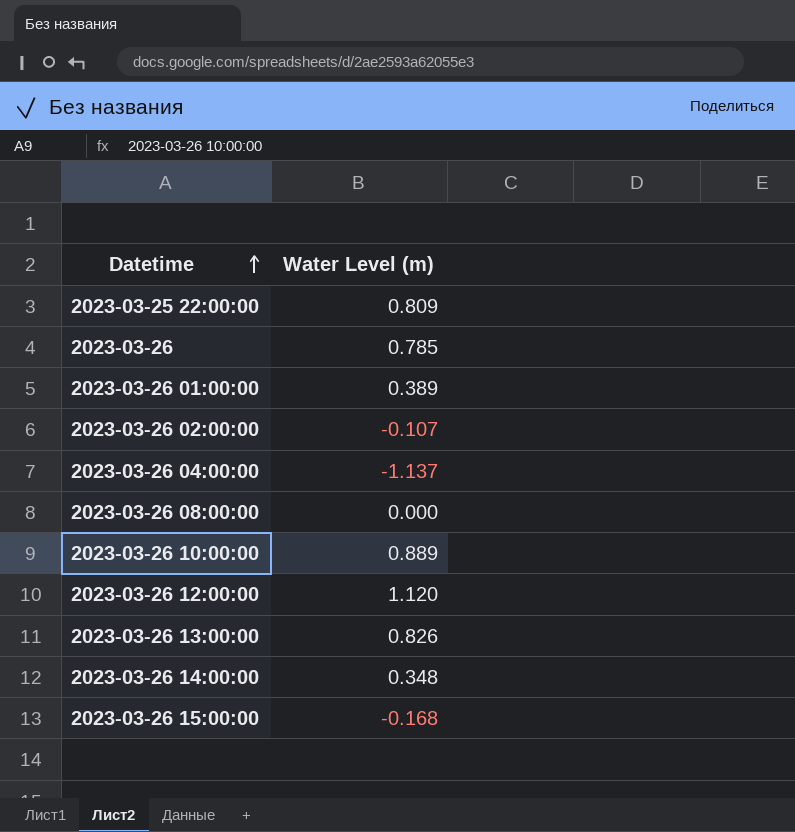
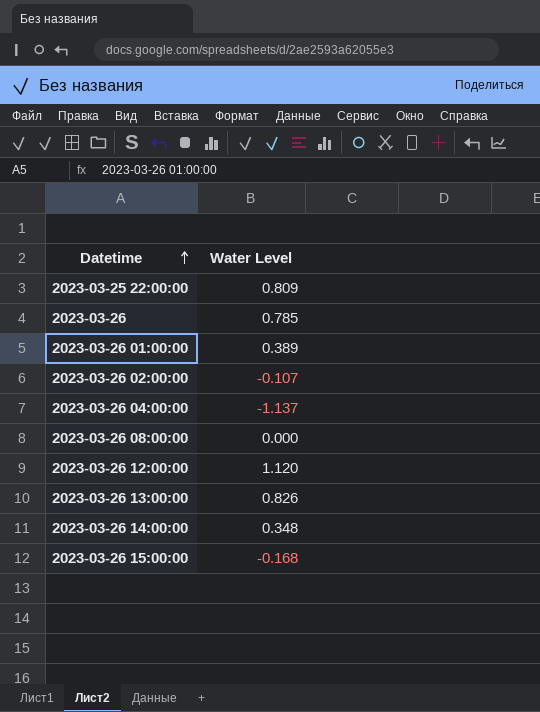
column name: Water Level (m) -> Water Level
row 2023-03-26 10:00:00: 0.889 -> none

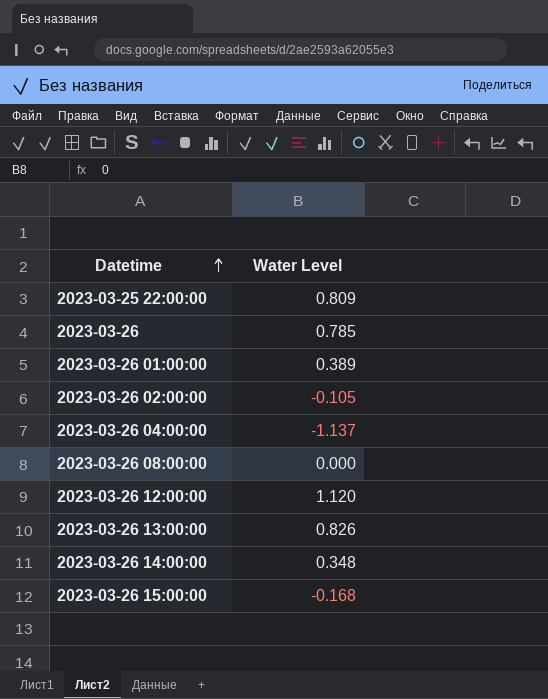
2023-03-26 02:00:00 | Water Level: -0.107 -> -0.105

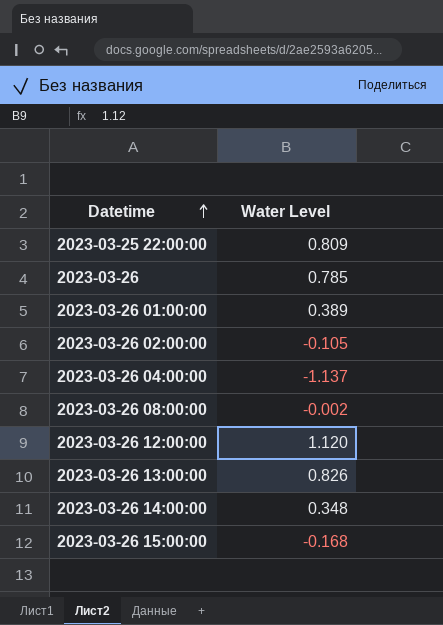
2023-03-26 08:00:00 | Water Level: 0.000 -> -0.002

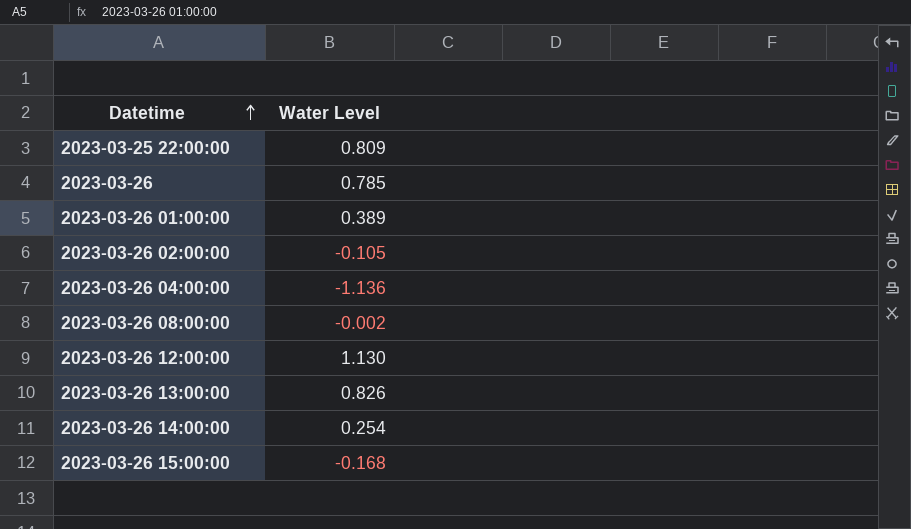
2023-03-26 04:00:00 | Water Level: -1.137 -> -1.136
2023-03-26 12:00:00 | Water Level: 1.120 -> 1.130
2023-03-26 14:00:00 | Water Level: 0.348 -> 0.254

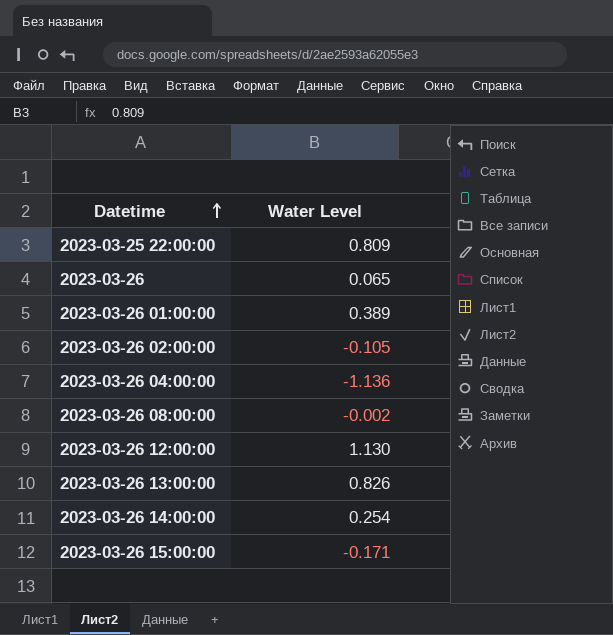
2023-03-26 | Water Level: 0.785 -> 0.065
2023-03-26 15:00:00 | Water Level: -0.168 -> -0.171

